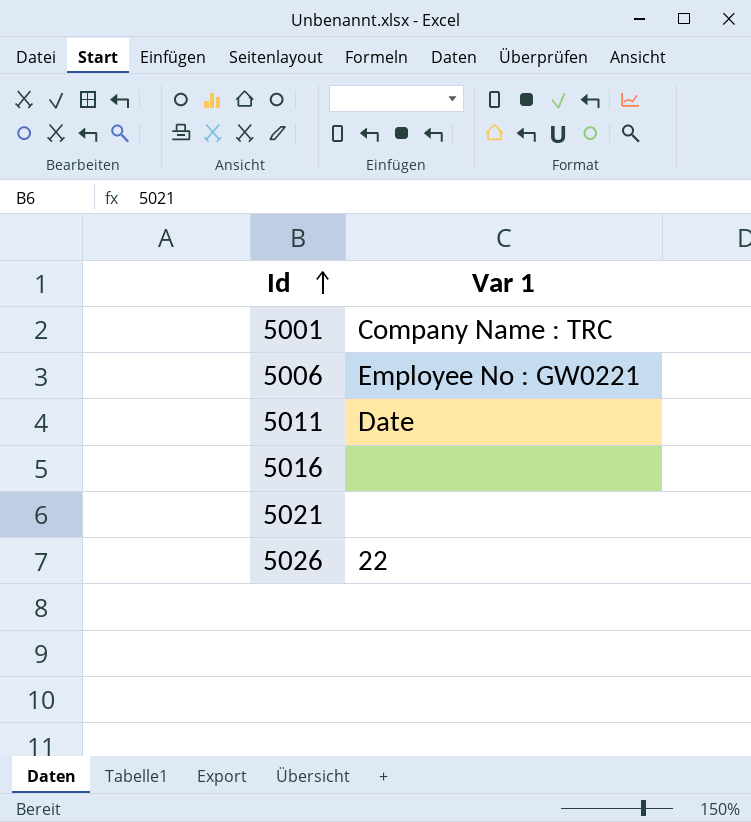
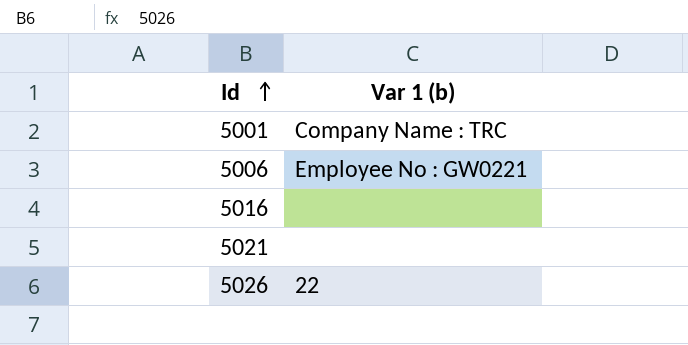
column name: Var 1 -> Var 1 (b)
row 5011: Date -> none

